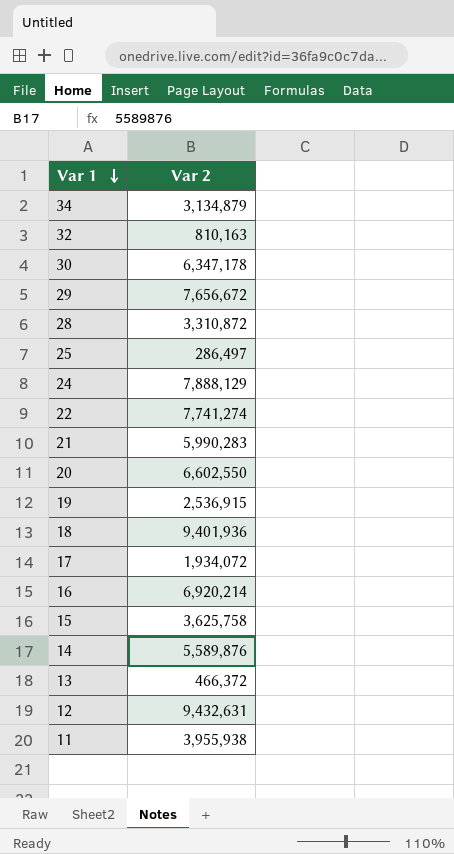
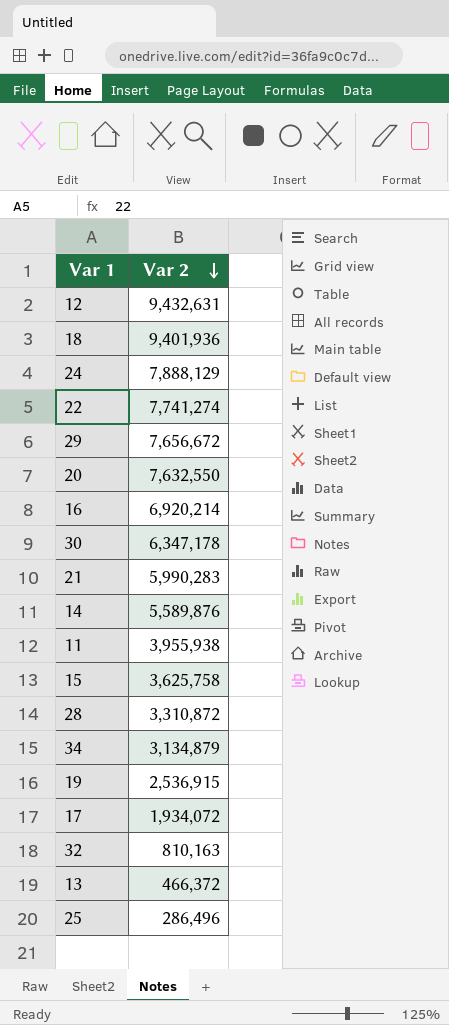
row order: Var 1 descending -> Var 2 descending
20 | Var 2: 6,602,550 -> 7,632,550
25 | Var 2: 286,497 -> 286,496

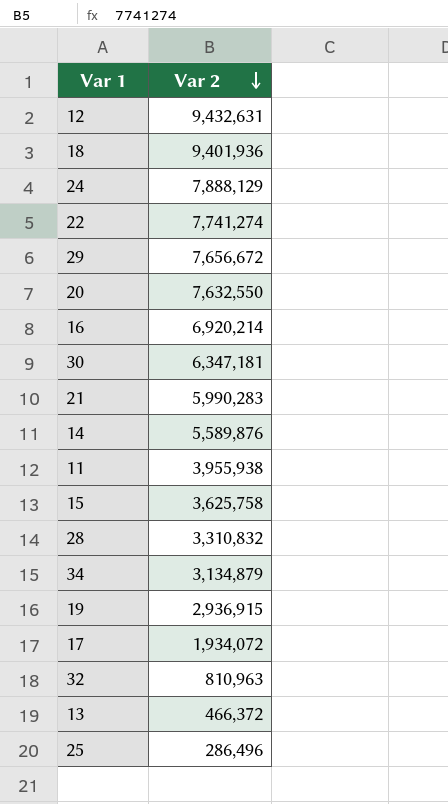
30 | Var 2: 6,347,178 -> 6,347,181
28 | Var 2: 3,310,872 -> 3,310,832
19 | Var 2: 2,536,915 -> 2,936,915
32 | Var 2: 810,163 -> 810,963

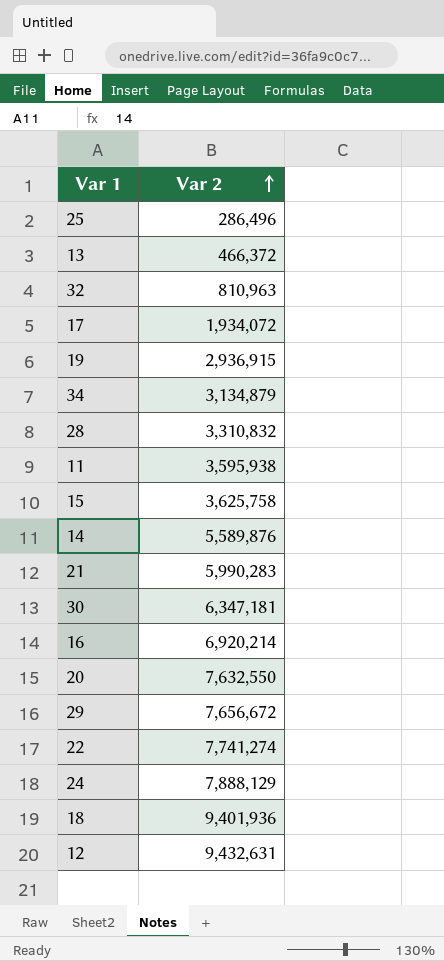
row order: Var 2 descending -> Var 2 ascending
11 | Var 2: 3,955,938 -> 3,595,938

